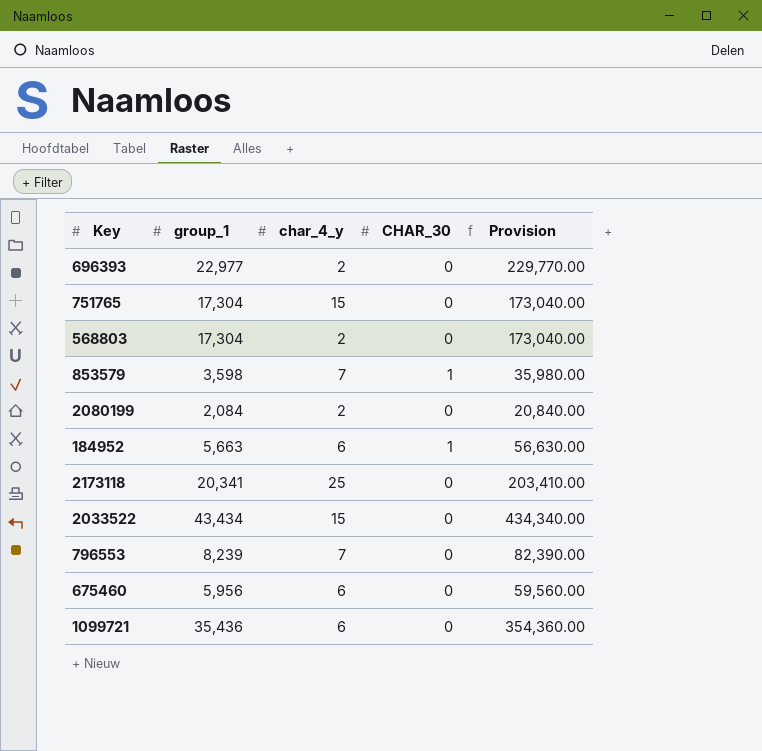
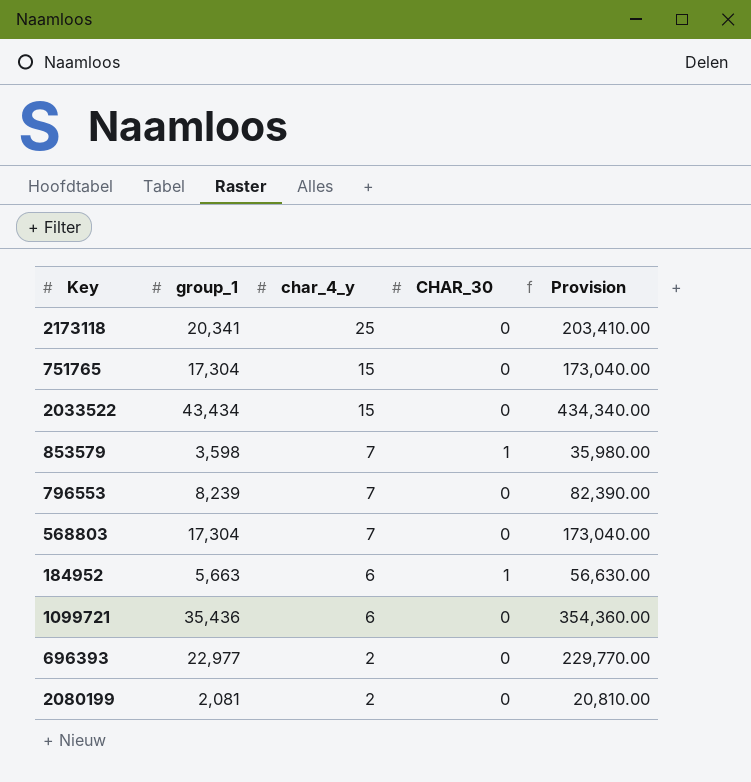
row order: none -> char_4_y descending
row 675460: 5,956 | 6 | 0 | 59,560.00 -> none
568803 | char_4_y: 2 -> 7
2080199 | group_1: 2,084 -> 2,081
2080199 | Provision: 20,840.00 -> 20,810.00

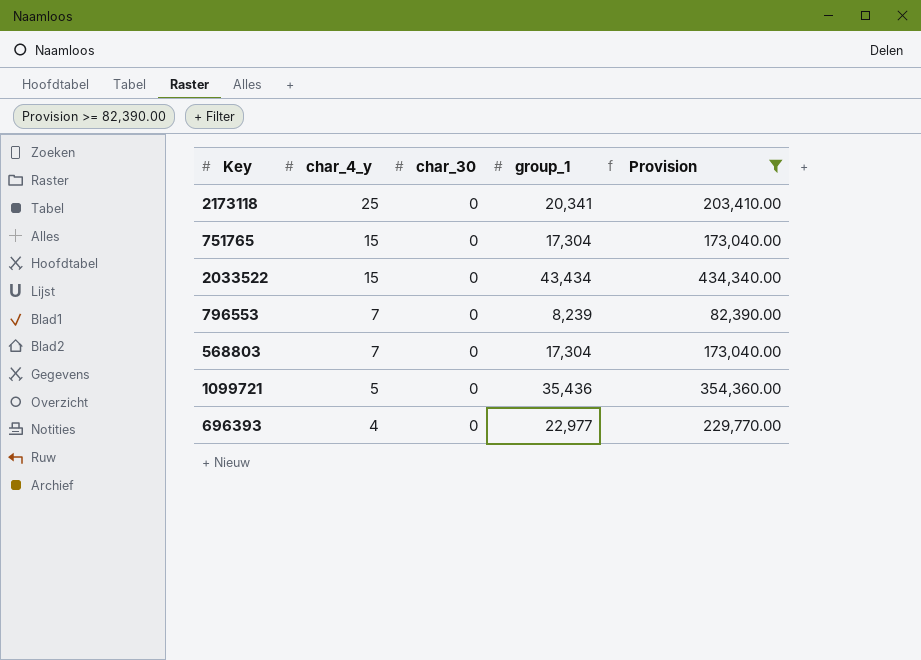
filter: none -> Provision >= 82,390.00
column name: CHAR_30 -> char_30
column group_1 | position: 2 -> 4
1099721 | char_4_y: 6 -> 5
696393 | char_4_y: 2 -> 4

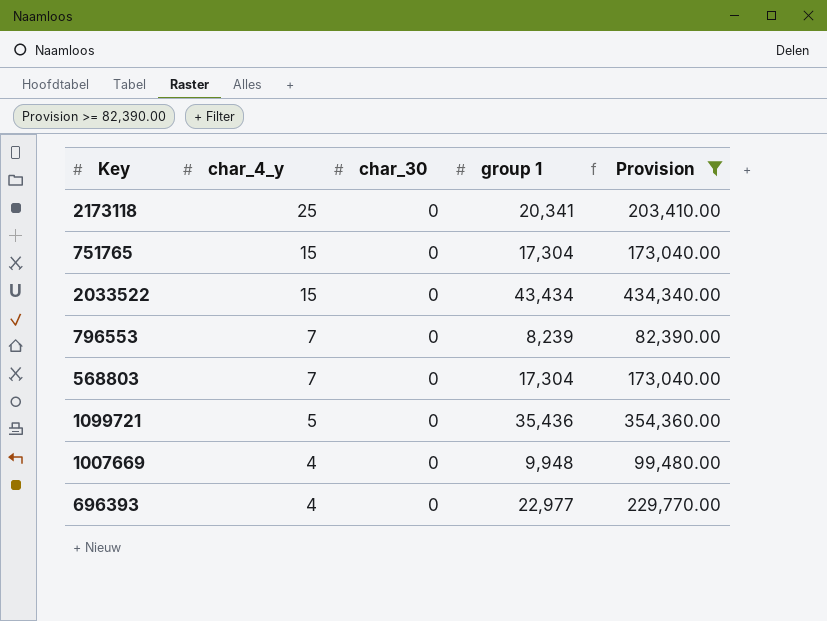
column name: group_1 -> group 1
row 1007669: none -> 4 | 0 | 9,948 | 99,480.00

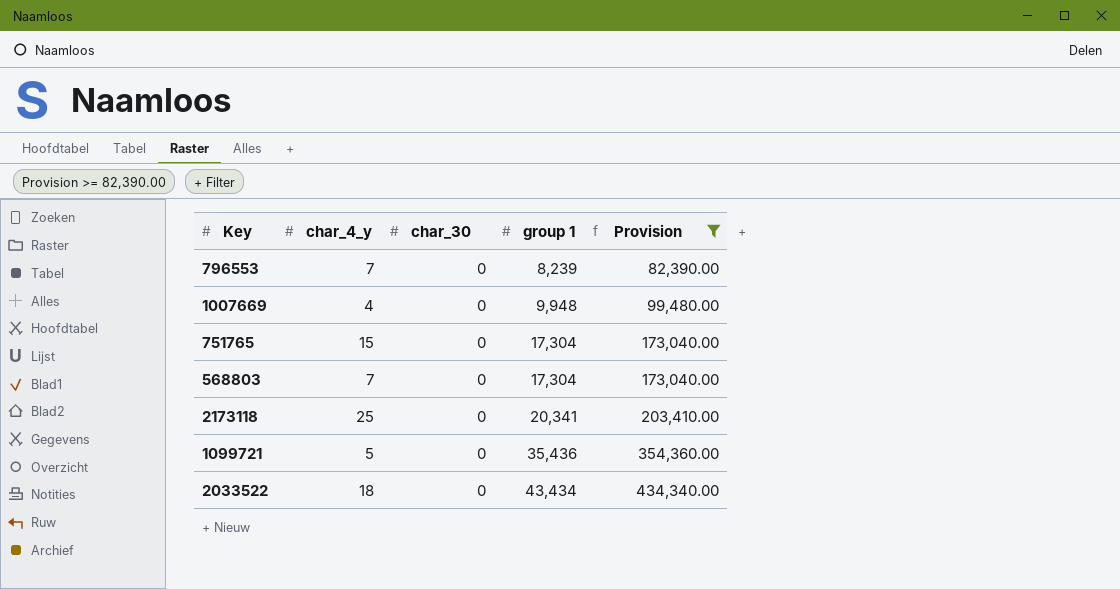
row order: char_4_y descending -> group 1 ascending
row 696393: 4 | 0 | 22,977 | 229,770.00 -> none
2033522 | char_4_y: 15 -> 18

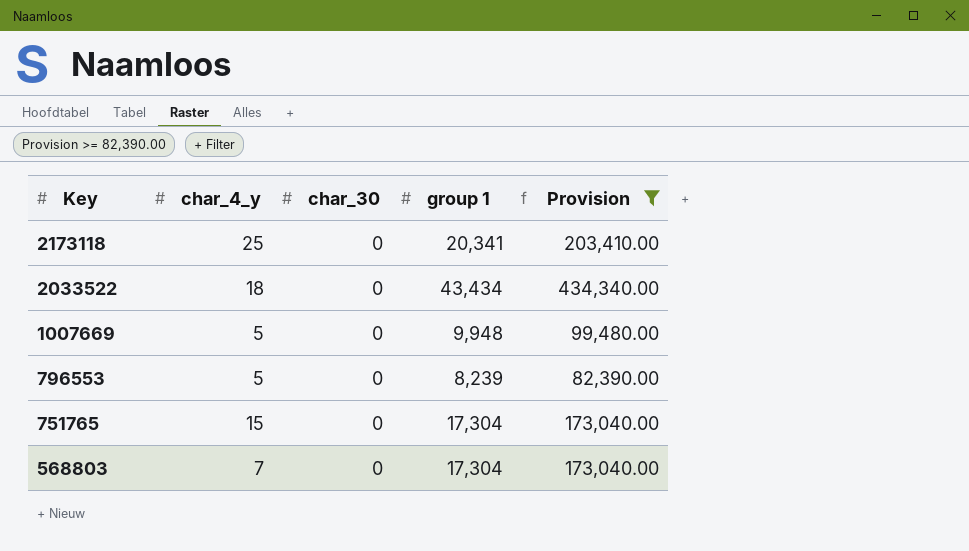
row order: group 1 ascending -> Key descending
row 1099721: 5 | 0 | 35,436 | 354,360.00 -> none
1007669 | char_4_y: 4 -> 5
796553 | char_4_y: 7 -> 5

